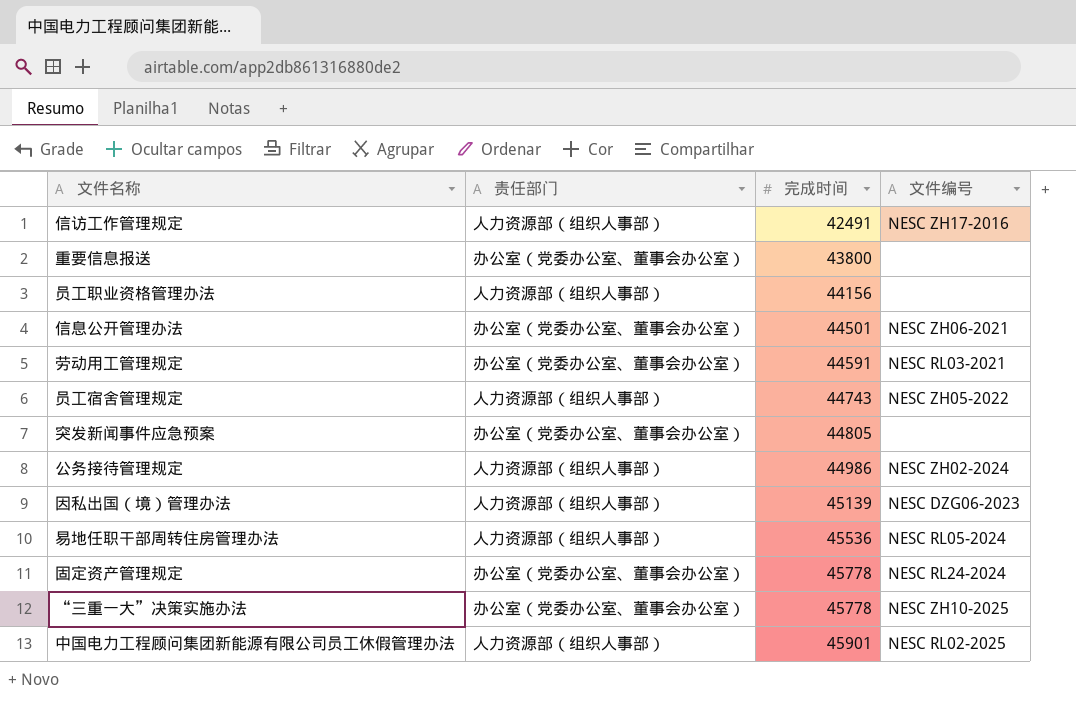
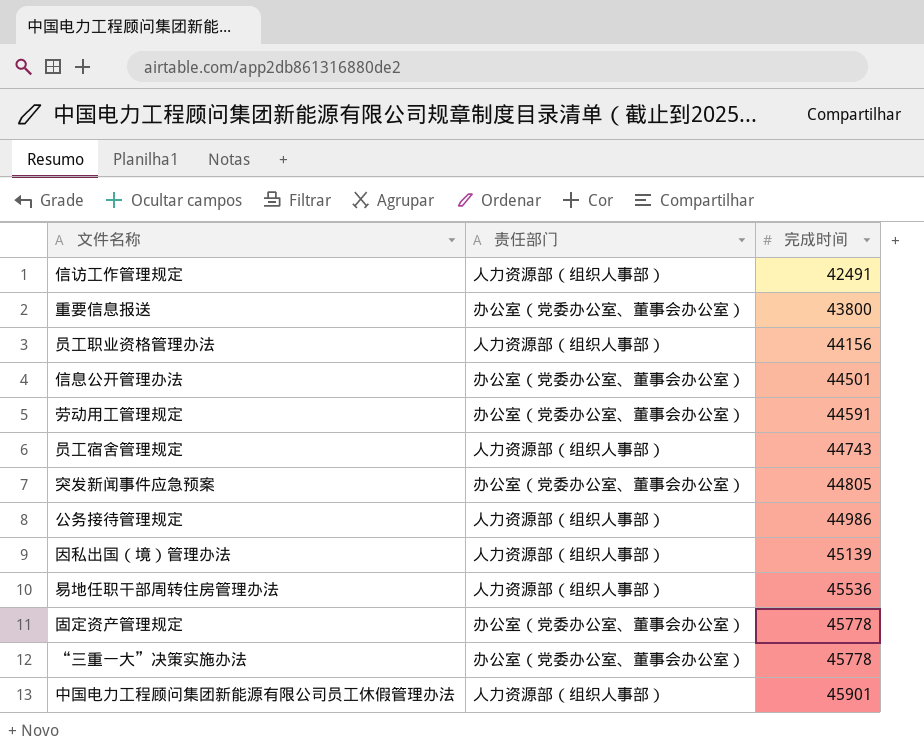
column 文件编号 | position: 4 -> none

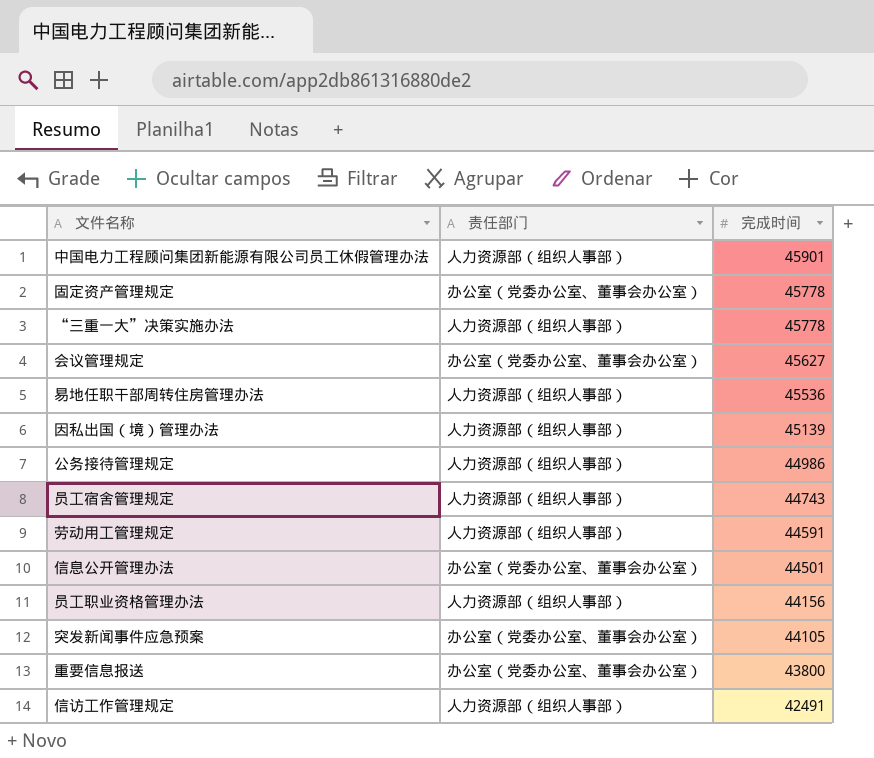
row order: 完成时间 ascending -> 完成时间 descending
“三重一大”决策实施办法 | 责任部门: 办公室（党委办公室、董事会办公室） -> 人力资源部（组织人事部）
row 会议管理规定: none -> 办公室（党委办公室、董事会办公室） | 45627
劳动用工管理规定 | 责任部门: 办公室（党委办公室、董事会办公室） -> 人力资源部（组织人事部）
突发新闻事件应急预案 | 完成时间: 44805 -> 44105

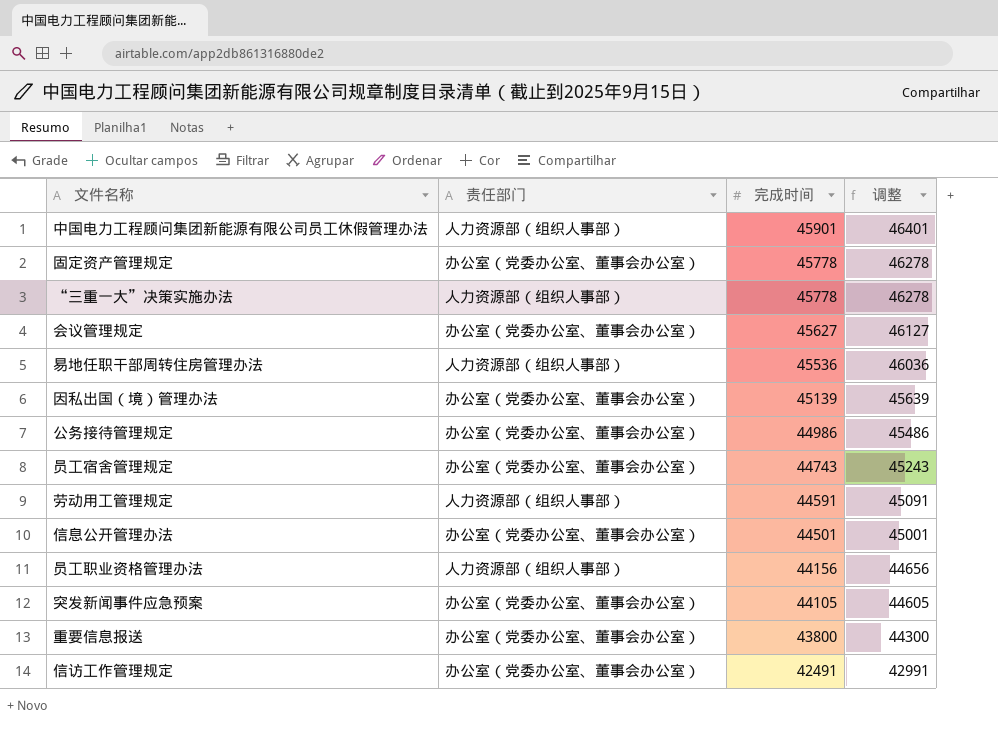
column 调整 | formula: none -> [完成时间] + 500
因私出国（境）管理办法 | 责任部门: 人力资源部（组织人事部） -> 办公室（党委办公室、董事会办公室）
公务接待管理规定 | 责任部门: 人力资源部（组织人事部） -> 办公室（党委办公室、董事会办公室）
员工宿舍管理规定 | 责任部门: 人力资源部（组织人事部） -> 办公室（党委办公室、董事会办公室）
信访工作管理规定 | 责任部门: 人力资源部（组织人事部） -> 办公室（党委办公室、董事会办公室）

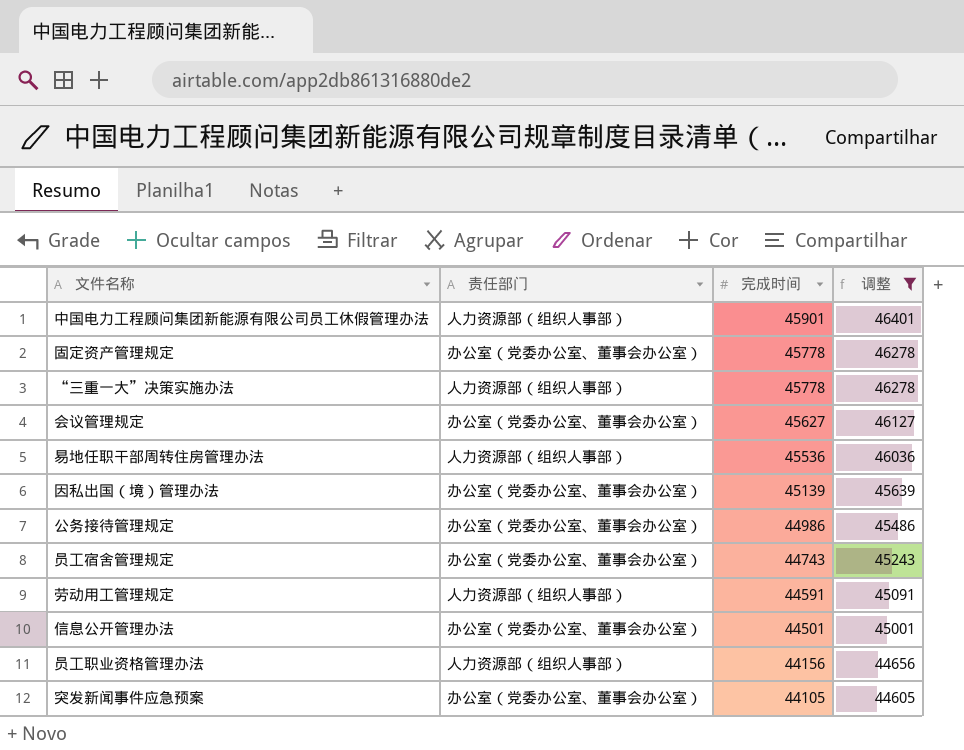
filter: none -> 调整 >= 44605

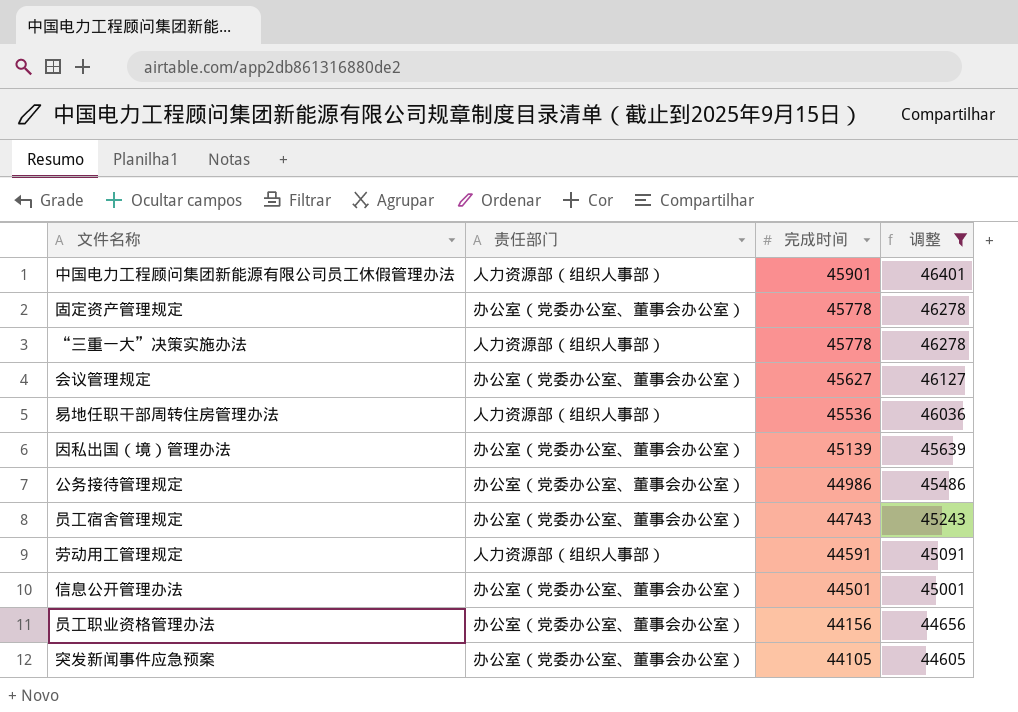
员工职业资格管理办法 | 责任部门: 人力资源部（组织人事部） -> 办公室（党委办公室、董事会办公室）

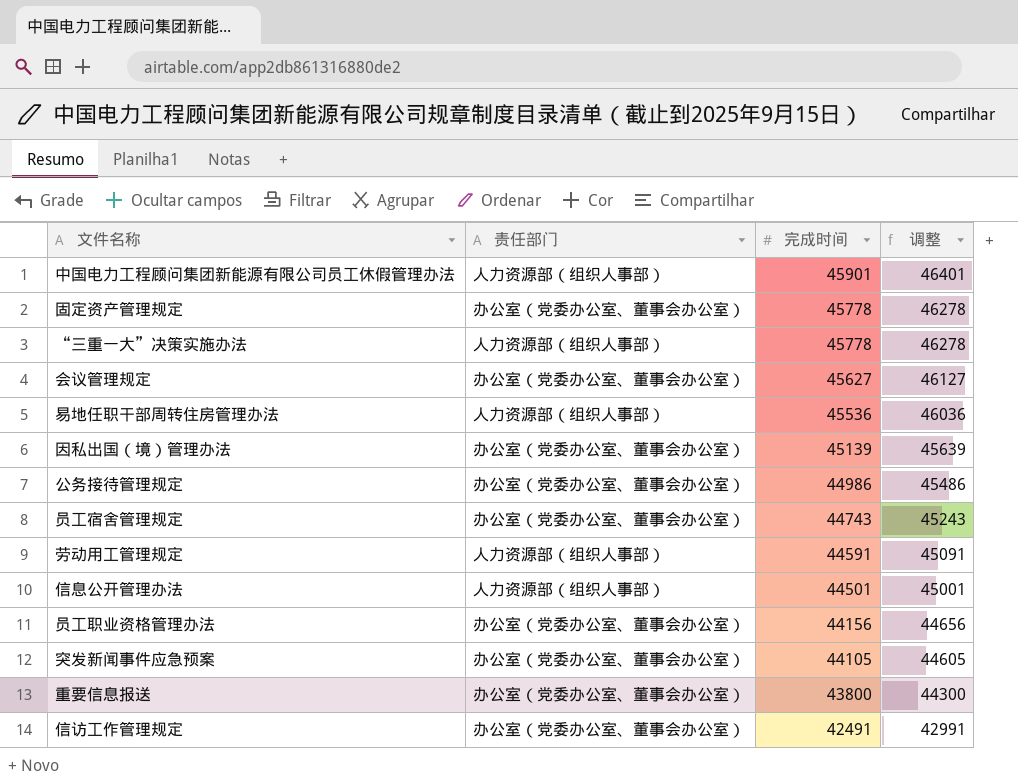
filter: 调整 >= 44605 -> none
信息公开管理办法 | 责任部门: 办公室（党委办公室、董事会办公室） -> 人力资源部（组织人事部）

